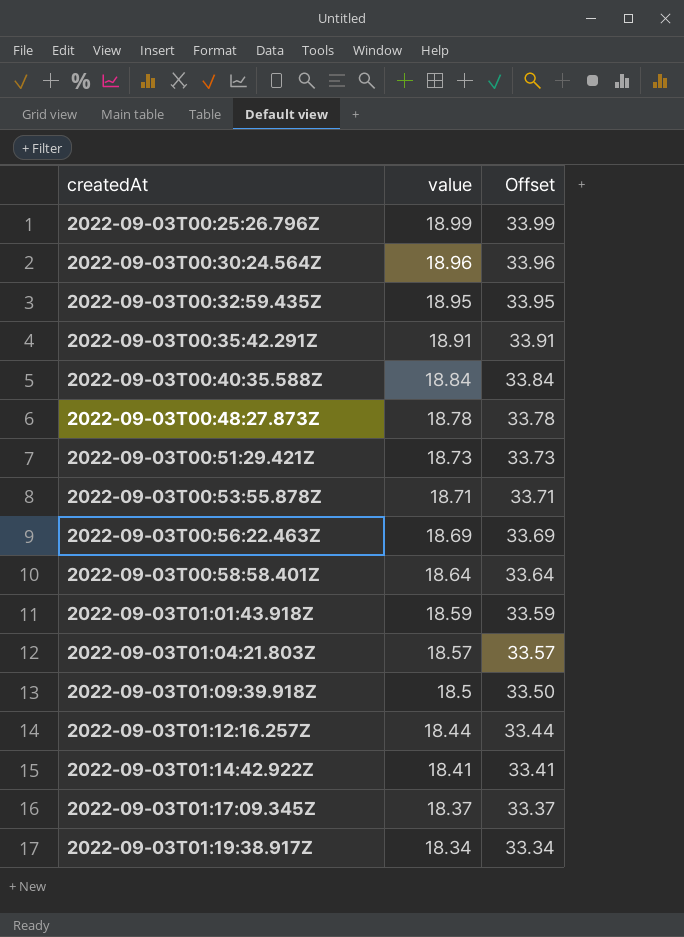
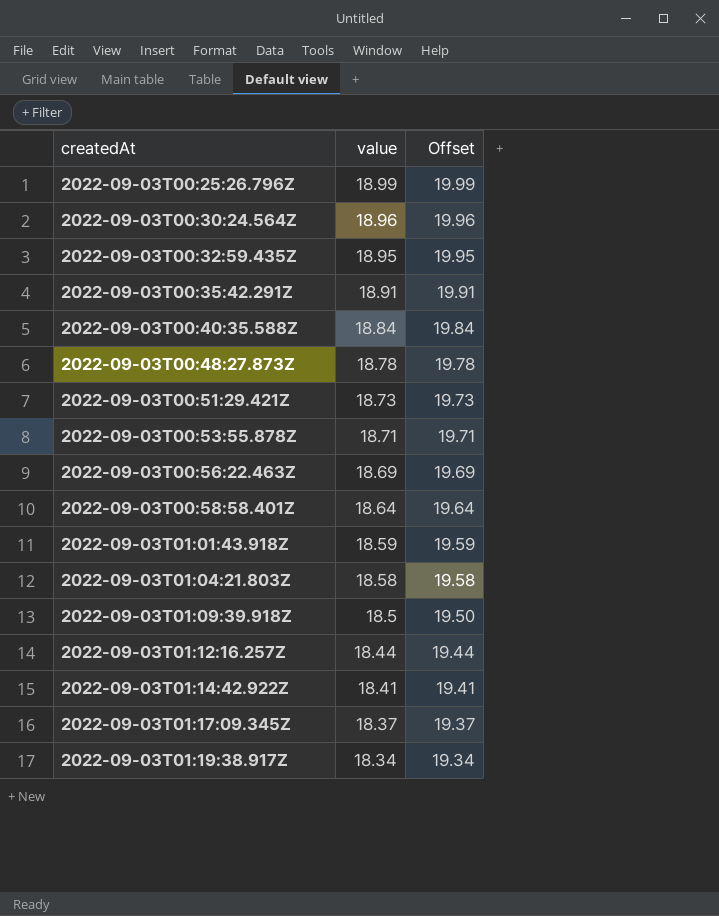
column Offset | formula: [value] + 15 -> [value] + 1
2022-09-03T01:04:21.803Z | value: 18.57 -> 18.58

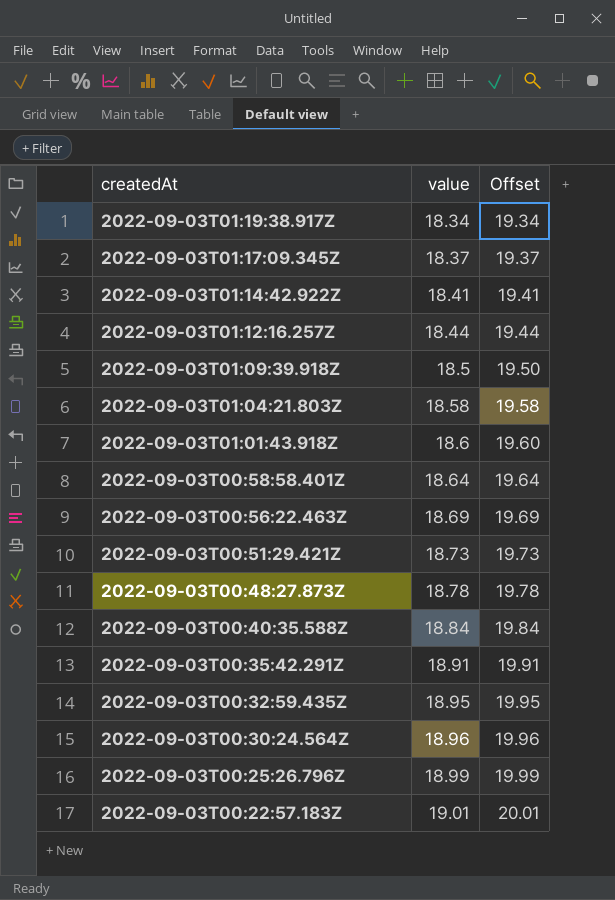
row order: createdAt ascending -> createdAt descending
row 2022-09-03T00:53:55.878Z: 18.71 | 19.71 -> none
2022-09-03T01:01:43.918Z | value: 18.59 -> 18.6
2022-09-03T01:01:43.918Z | Offset: 19.59 -> 19.60
row 2022-09-03T00:22:57.183Z: none -> 19.01 | 20.01

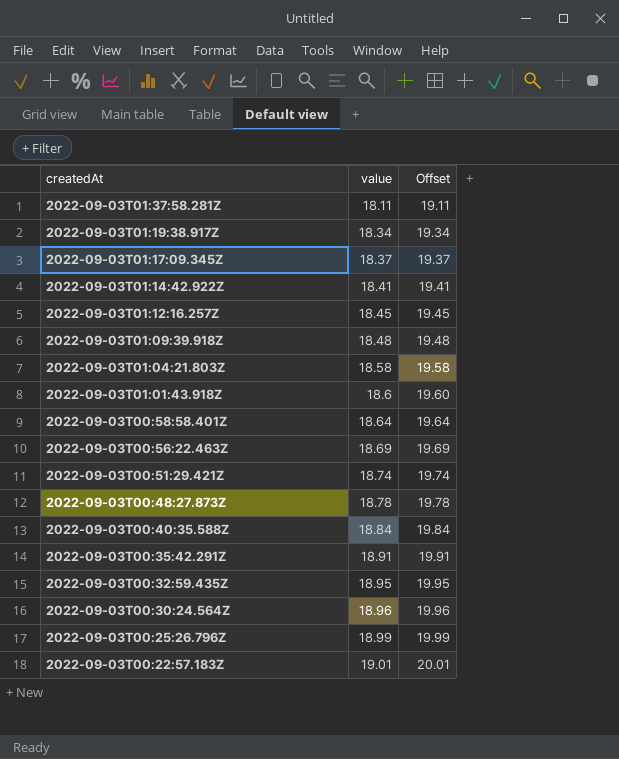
row 2022-09-03T01:37:58.281Z: none -> 18.11 | 19.11
2022-09-03T01:12:16.257Z | value: 18.44 -> 18.45
2022-09-03T01:12:16.257Z | Offset: 19.44 -> 19.45
2022-09-03T01:09:39.918Z | value: 18.5 -> 18.48
2022-09-03T01:09:39.918Z | Offset: 19.50 -> 19.48
2022-09-03T00:51:29.421Z | value: 18.73 -> 18.74
2022-09-03T00:51:29.421Z | Offset: 19.73 -> 19.74

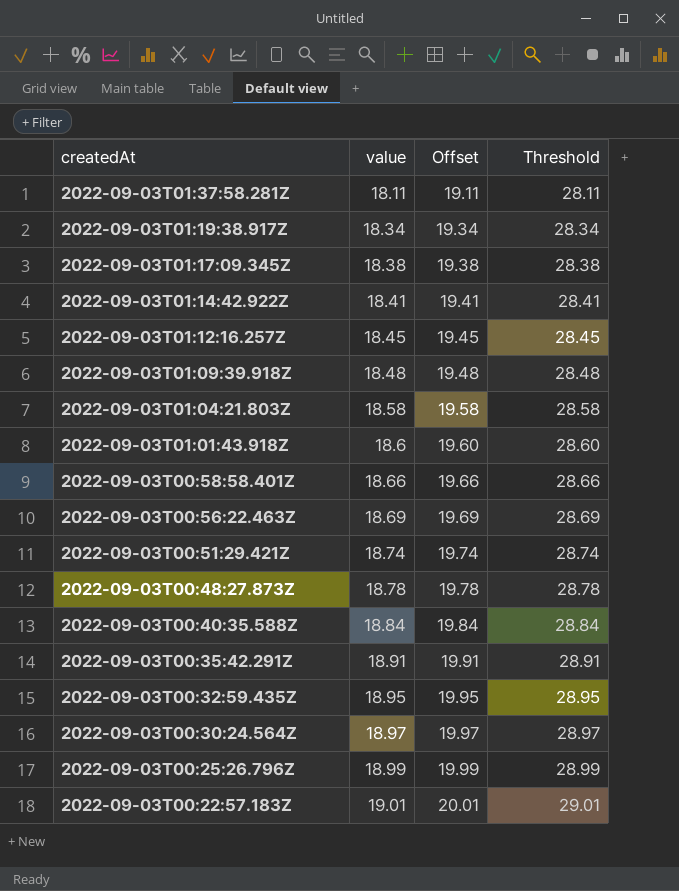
column Threshold | formula: none -> [value] + 10
2022-09-03T01:17:09.345Z | value: 18.37 -> 18.38
2022-09-03T01:17:09.345Z | Offset: 19.37 -> 19.38
2022-09-03T00:58:58.401Z | value: 18.64 -> 18.66
2022-09-03T00:58:58.401Z | Offset: 19.64 -> 19.66
2022-09-03T00:30:24.564Z | value: 18.96 -> 18.97
2022-09-03T00:30:24.564Z | Offset: 19.96 -> 19.97

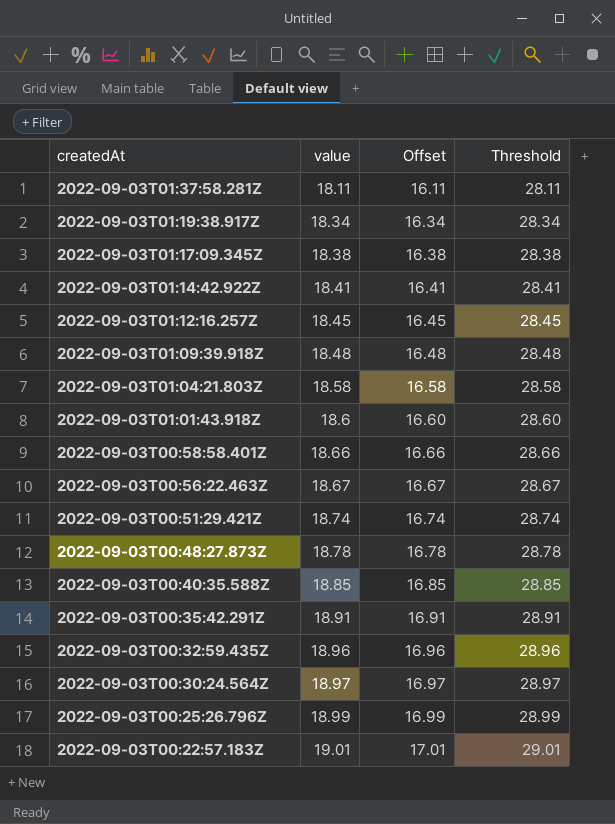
column Offset | formula: [value] + 1 -> [value] - 2
2022-09-03T00:56:22.463Z | value: 18.69 -> 18.67
2022-09-03T00:56:22.463Z | Threshold: 28.69 -> 28.67
2022-09-03T00:40:35.588Z | value: 18.84 -> 18.85
2022-09-03T00:40:35.588Z | Threshold: 28.84 -> 28.85
2022-09-03T00:32:59.435Z | value: 18.95 -> 18.96
2022-09-03T00:32:59.435Z | Threshold: 28.95 -> 28.96

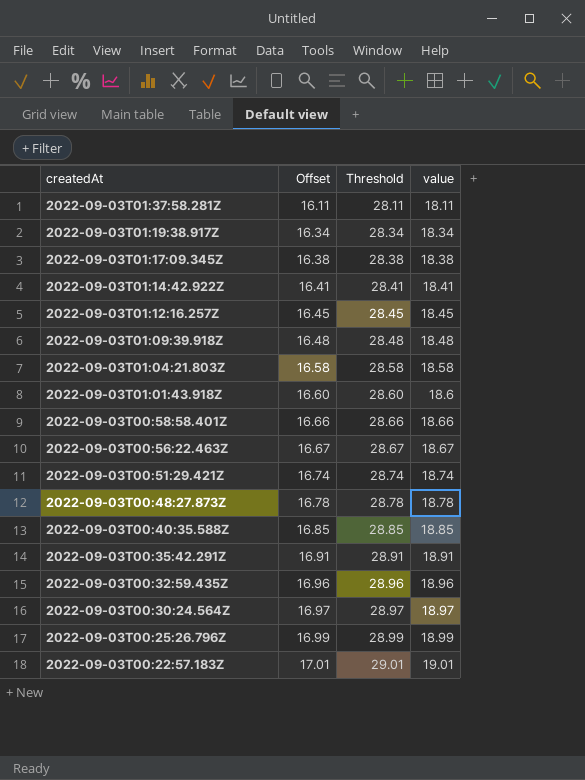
column value | position: 2 -> 4

